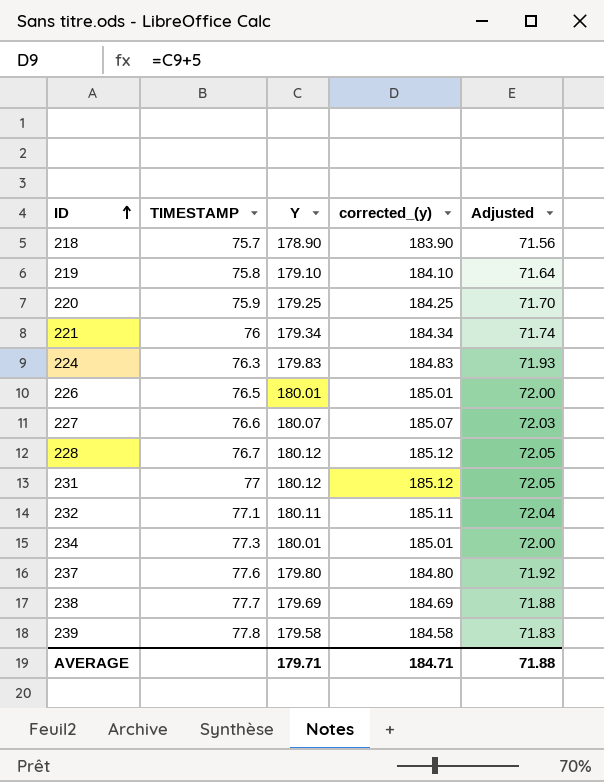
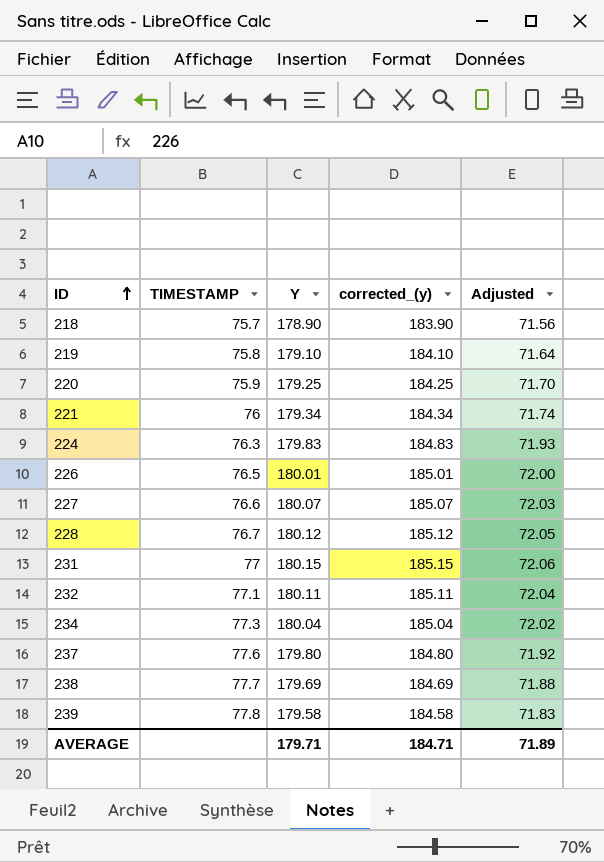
231 | Y: 180.12 -> 180.15
231 | corrected_(y): 185.12 -> 185.15
231 | Adjusted: 72.05 -> 72.06
234 | Y: 180.01 -> 180.04
234 | corrected_(y): 185.01 -> 185.04
234 | Adjusted: 72.00 -> 72.02
AVERAGE | Adjusted: 71.88 -> 71.89

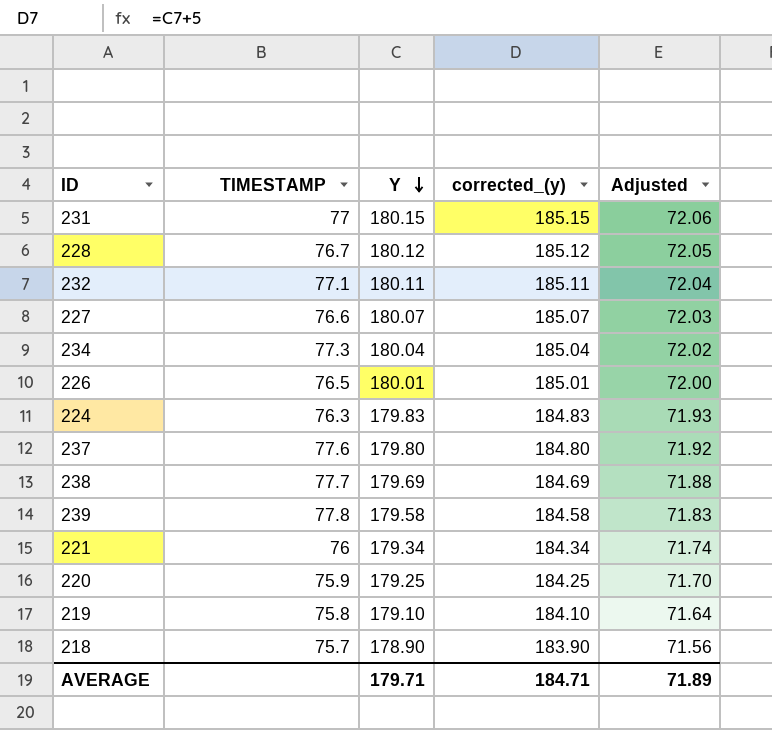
row order: ID ascending -> Y descending

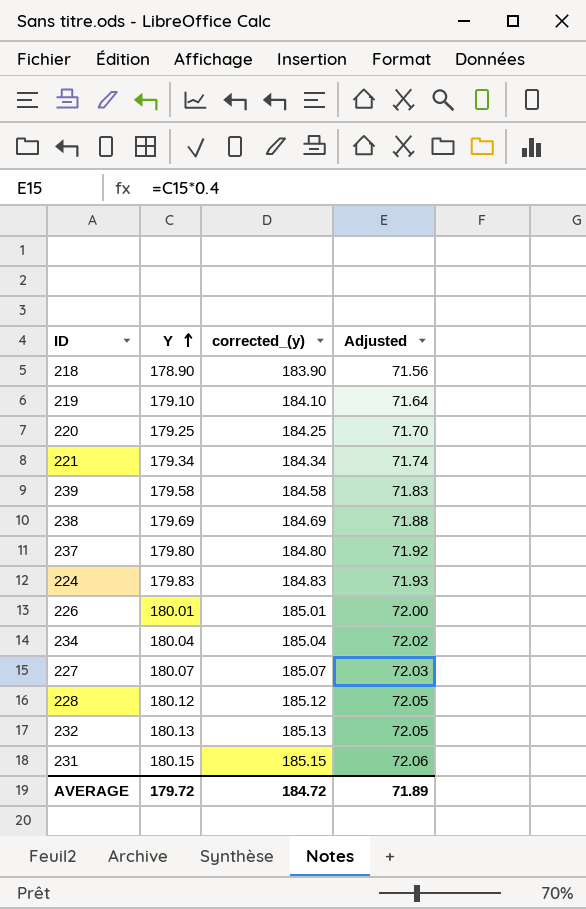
row order: Y descending -> Y ascending
column TIMESTAMP | position: 2 -> none
232 | Y: 180.11 -> 180.13
232 | corrected_(y): 185.11 -> 185.13
232 | Adjusted: 72.04 -> 72.05
AVERAGE | Y: 179.71 -> 179.72
AVERAGE | corrected_(y): 184.71 -> 184.72

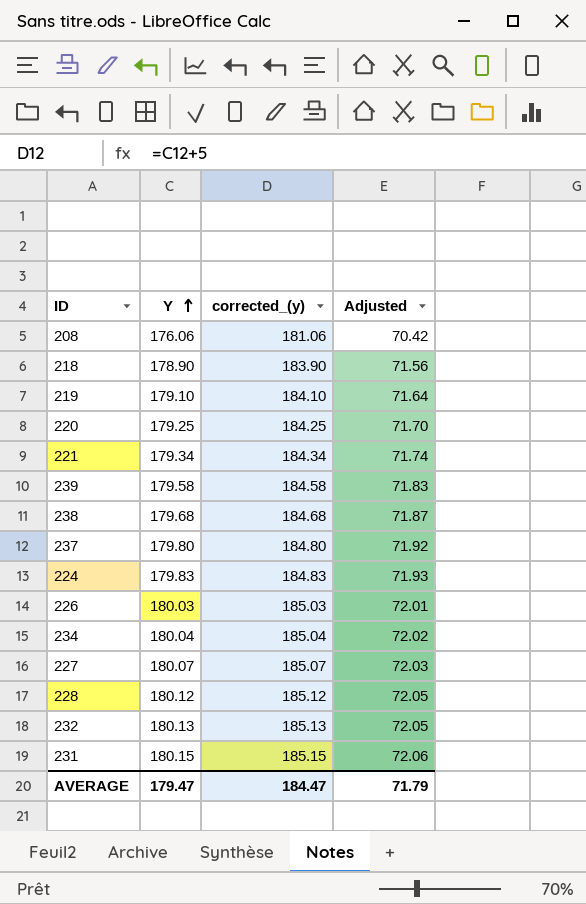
row 208: none -> 176.06 | 181.06 | 70.42
238 | Y: 179.69 -> 179.68
238 | corrected_(y): 184.69 -> 184.68
238 | Adjusted: 71.88 -> 71.87
226 | Y: 180.01 -> 180.03
226 | corrected_(y): 185.01 -> 185.03
226 | Adjusted: 72.00 -> 72.01
AVERAGE | Y: 179.72 -> 179.47
AVERAGE | corrected_(y): 184.72 -> 184.47
AVERAGE | Adjusted: 71.89 -> 71.79

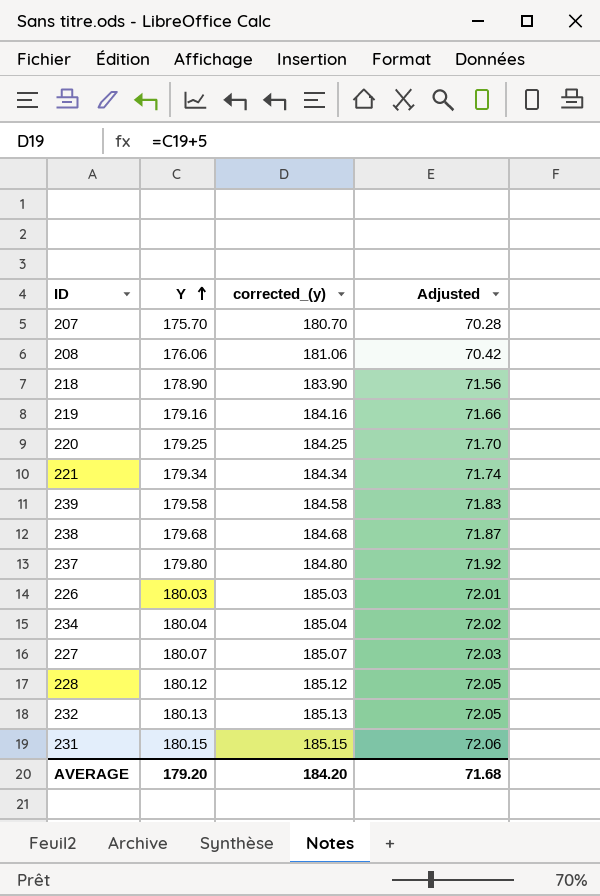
row 224: 179.83 | 184.83 | 71.93 -> none
row 207: none -> 175.70 | 180.70 | 70.28
219 | Y: 179.10 -> 179.16
219 | corrected_(y): 184.10 -> 184.16
219 | Adjusted: 71.64 -> 71.66
AVERAGE | Y: 179.47 -> 179.20
AVERAGE | corrected_(y): 184.47 -> 184.20
AVERAGE | Adjusted: 71.79 -> 71.68

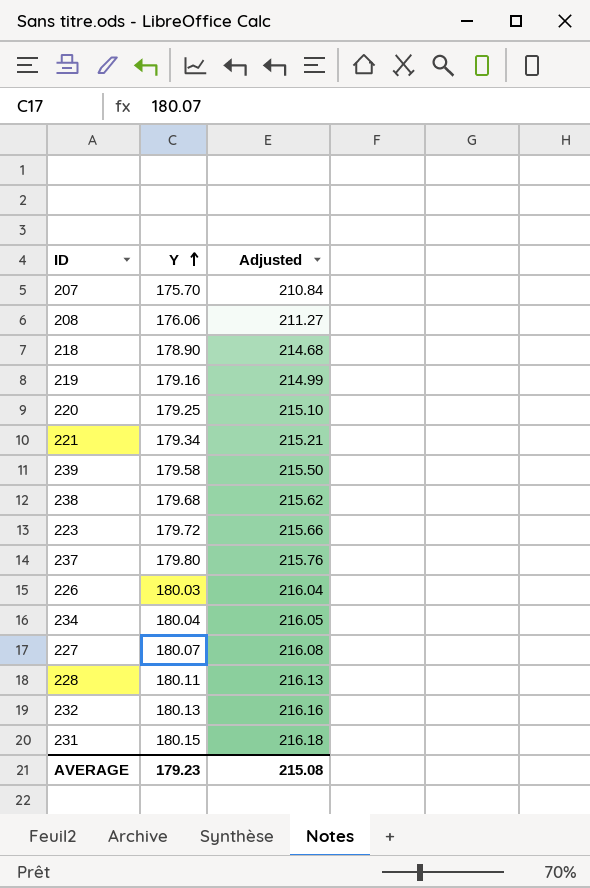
column corrected_(y) | formula: [Y] + 5 -> none
column Adjusted | formula: [Y] * 0.4 -> [Y] * 1.2
row 223: none -> 179.72 | 215.66
228 | Y: 180.12 -> 180.11
AVERAGE | Y: 179.20 -> 179.23
AVERAGE | Adjusted: 71.68 -> 215.08

